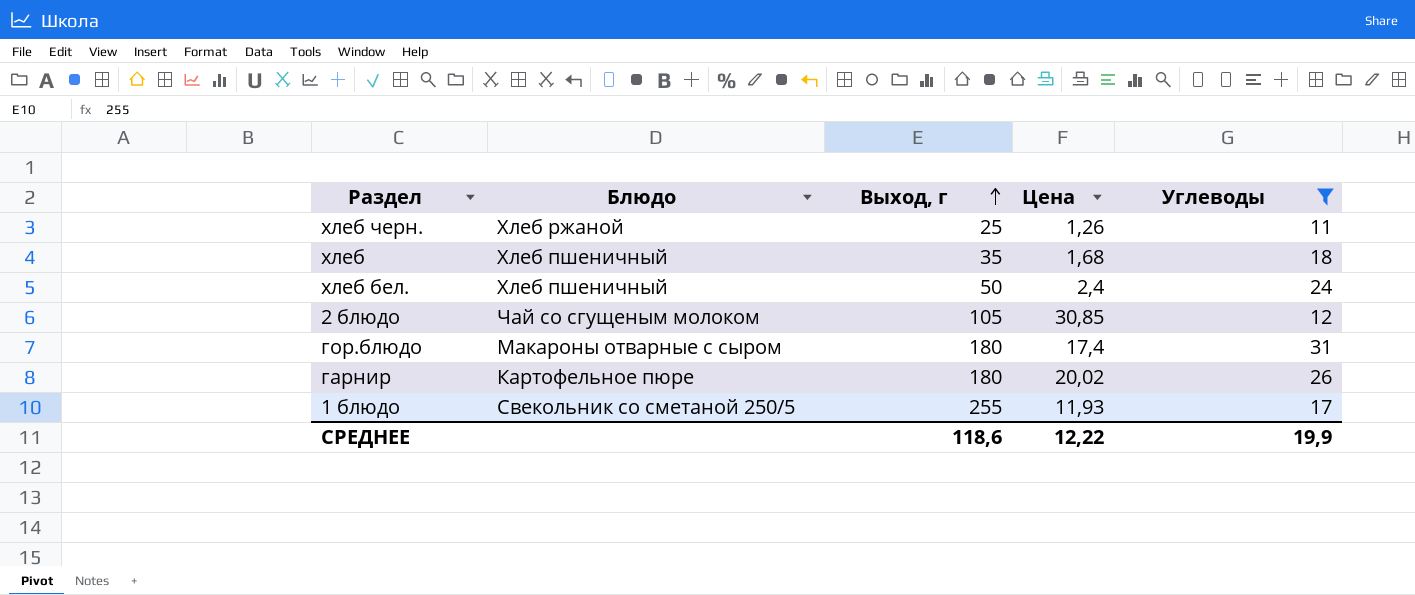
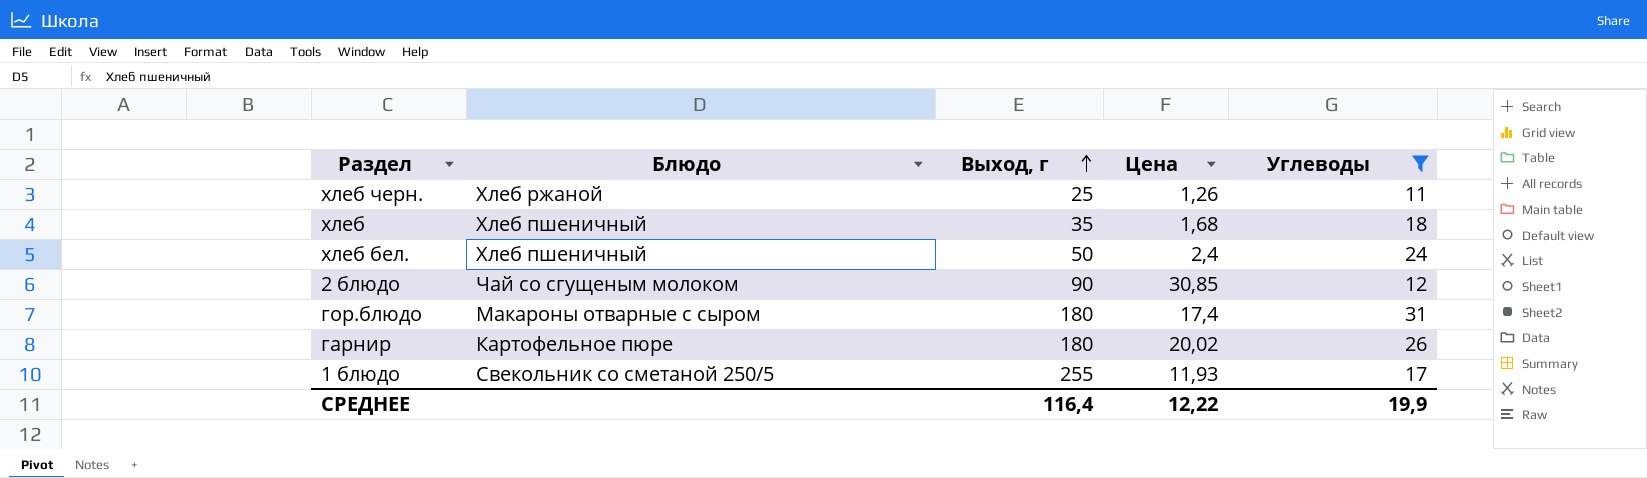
2 блюдо | Выход, г: 105 -> 90
СРЕДНЕЕ | Выход, г: 118,6 -> 116,4

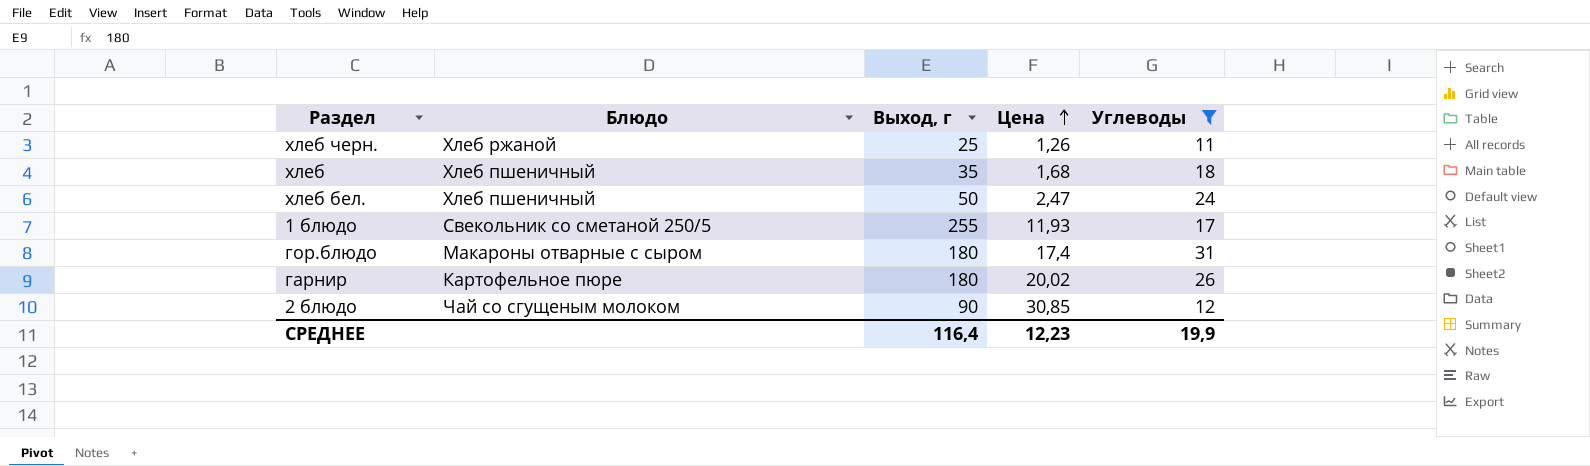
row order: Выход, г ascending -> Цена ascending
хлеб бел. | Цена: 2,4 -> 2,47
СРЕДНЕЕ | Цена: 12,22 -> 12,23

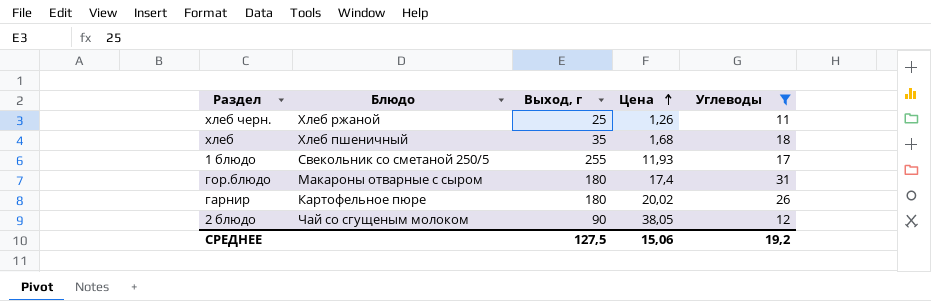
row хлеб бел.: Хлеб пшеничный | 50 | 2,47 | 24 -> none
2 блюдо | Цена: 30,85 -> 38,05
СРЕДНЕЕ | Выход, г: 116,4 -> 127,5
СРЕДНЕЕ | Цена: 12,23 -> 15,06
СРЕДНЕЕ | Углеводы: 19,9 -> 19,2

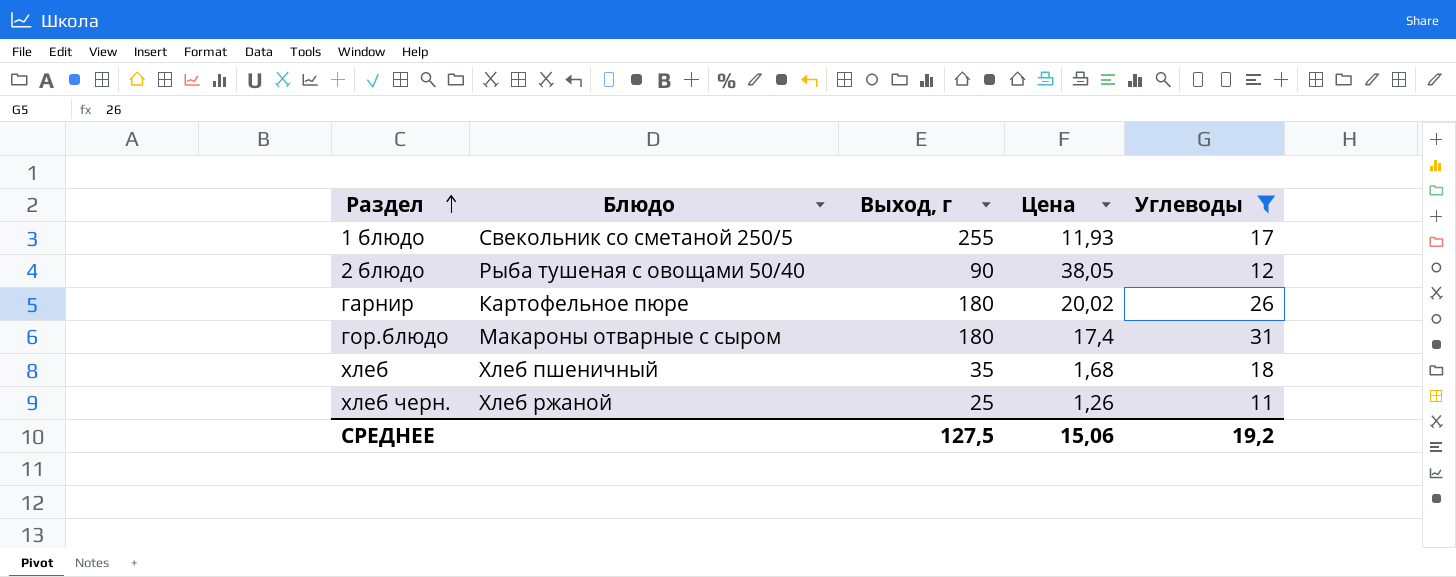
row order: Цена ascending -> Раздел ascending
2 блюдо | Блюдо: Чай со сгущеным молоком -> Рыба тушеная с овощами 50/40

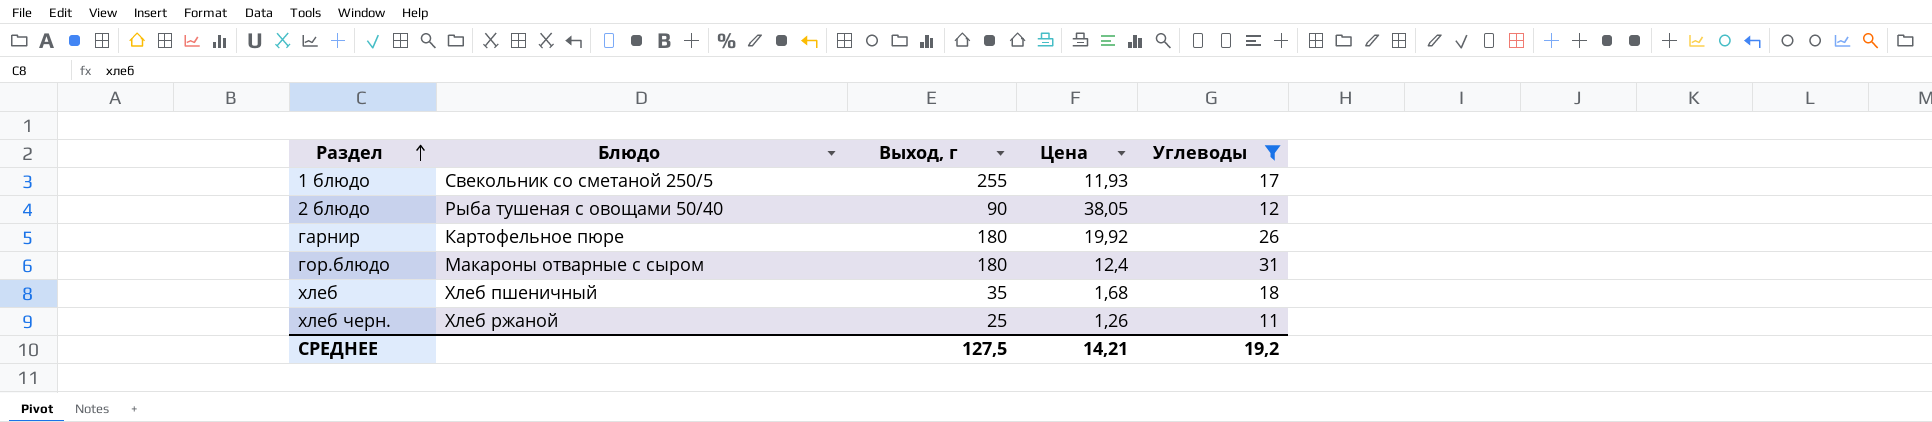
гарнир | Цена: 20,02 -> 19,92
гор.блюдо | Цена: 17,4 -> 12,4
СРЕДНЕЕ | Цена: 15,06 -> 14,21

